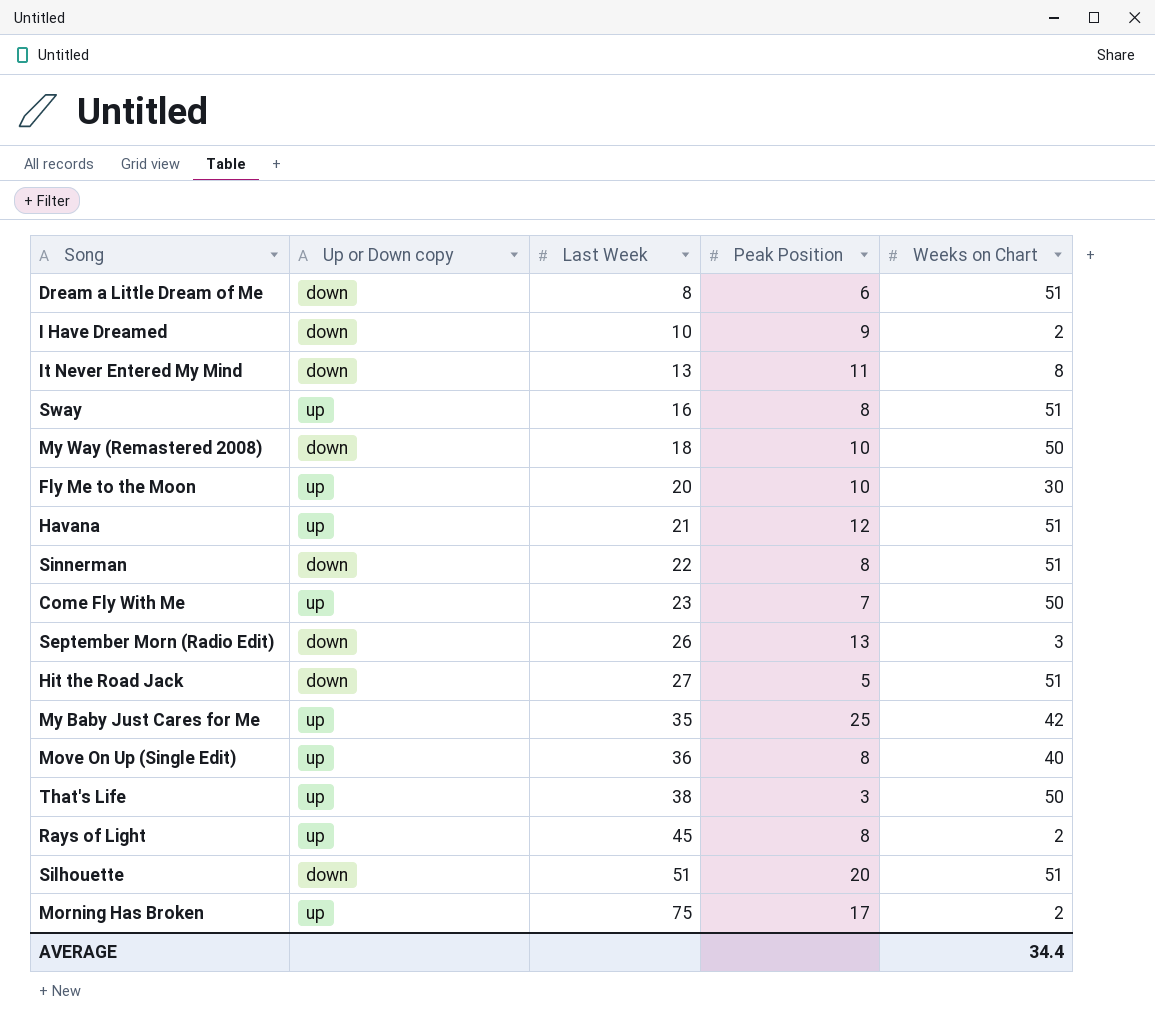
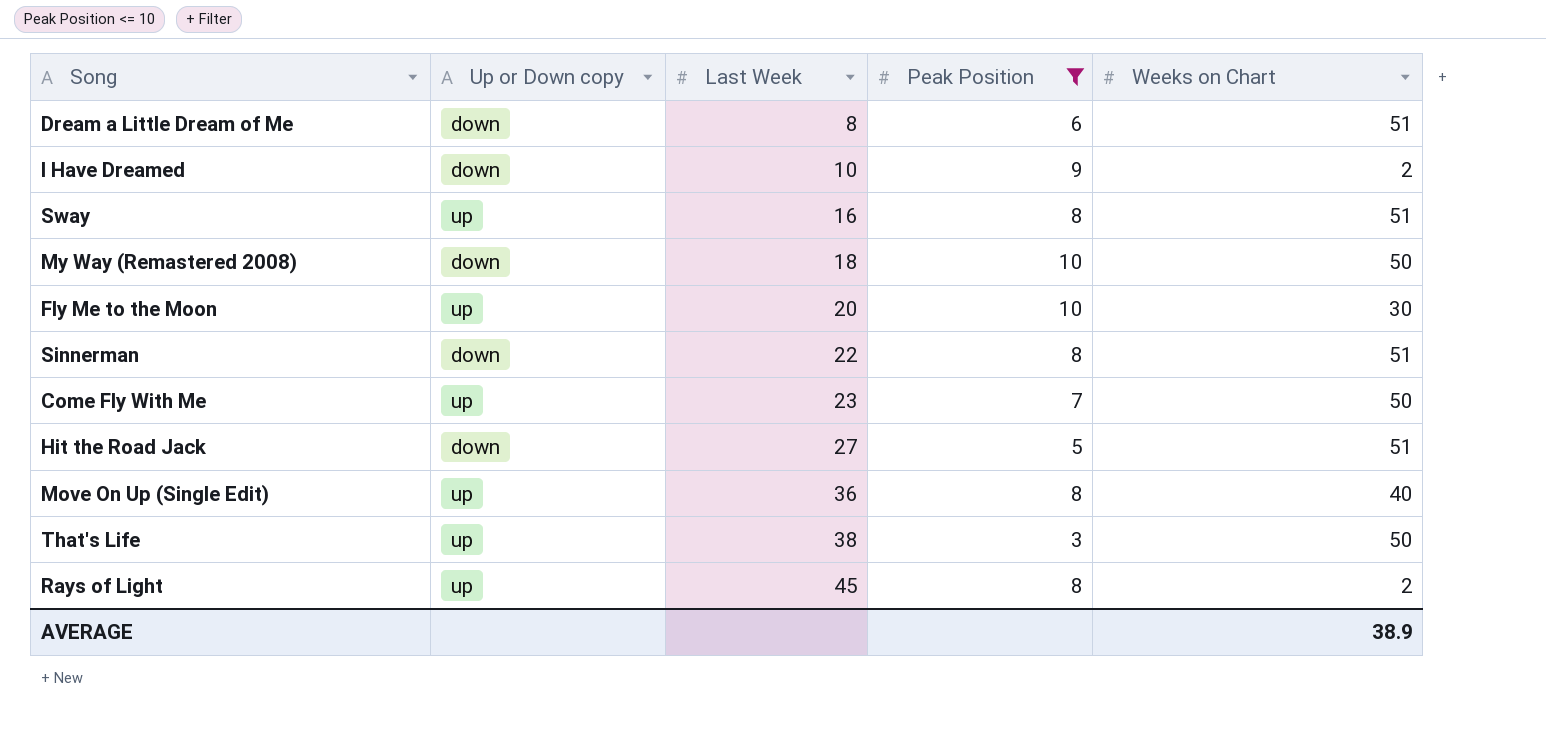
filter: none -> Peak Position <= 10
AVERAGE | Weeks on Chart: 34.4 -> 38.9

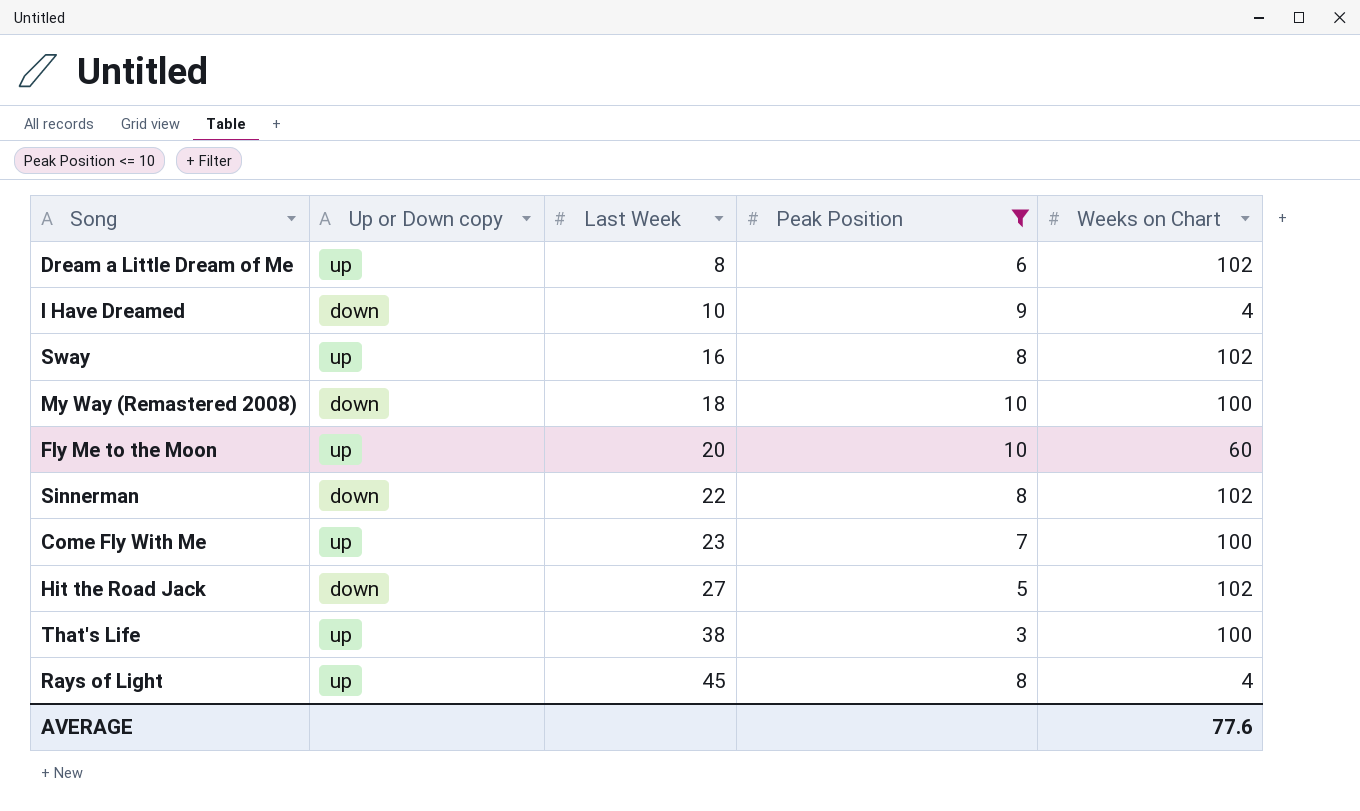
row Move On Up (Single Edit): up | 36 | 8 | 40 -> none
Dream a Little Dream of Me | Up or Down copy: down -> up
Dream a Little Dream of Me | Weeks on Chart: 51 -> 102
I Have Dreamed | Weeks on Chart: 2 -> 4
Sway | Weeks on Chart: 51 -> 102
My Way (Remastered 2008) | Weeks on Chart: 50 -> 100
Fly Me to the Moon | Weeks on Chart: 30 -> 60
Sinnerman | Weeks on Chart: 51 -> 102
Come Fly With Me | Weeks on Chart: 50 -> 100
Hit the Road Jack | Weeks on Chart: 51 -> 102
That's Life | Weeks on Chart: 50 -> 100
Rays of Light | Weeks on Chart: 2 -> 4
AVERAGE | Weeks on Chart: 38.9 -> 77.6

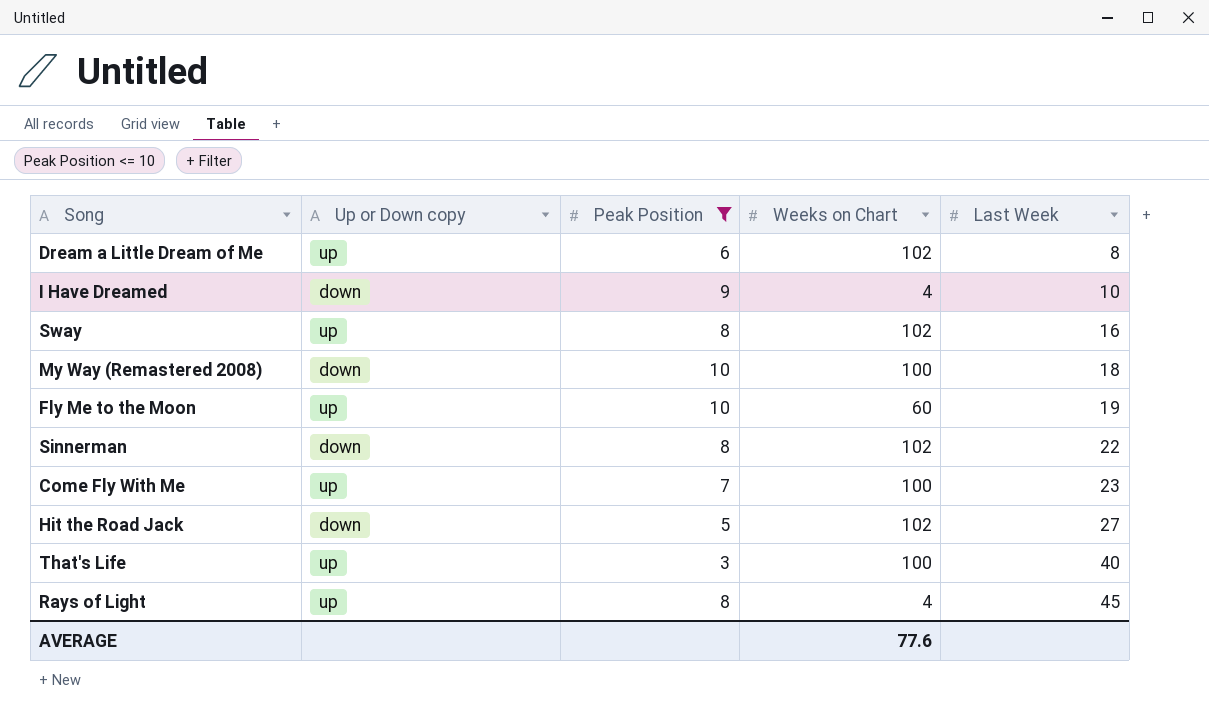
column Last Week | position: 3 -> 5
Fly Me to the Moon | Last Week: 20 -> 19
That's Life | Last Week: 38 -> 40

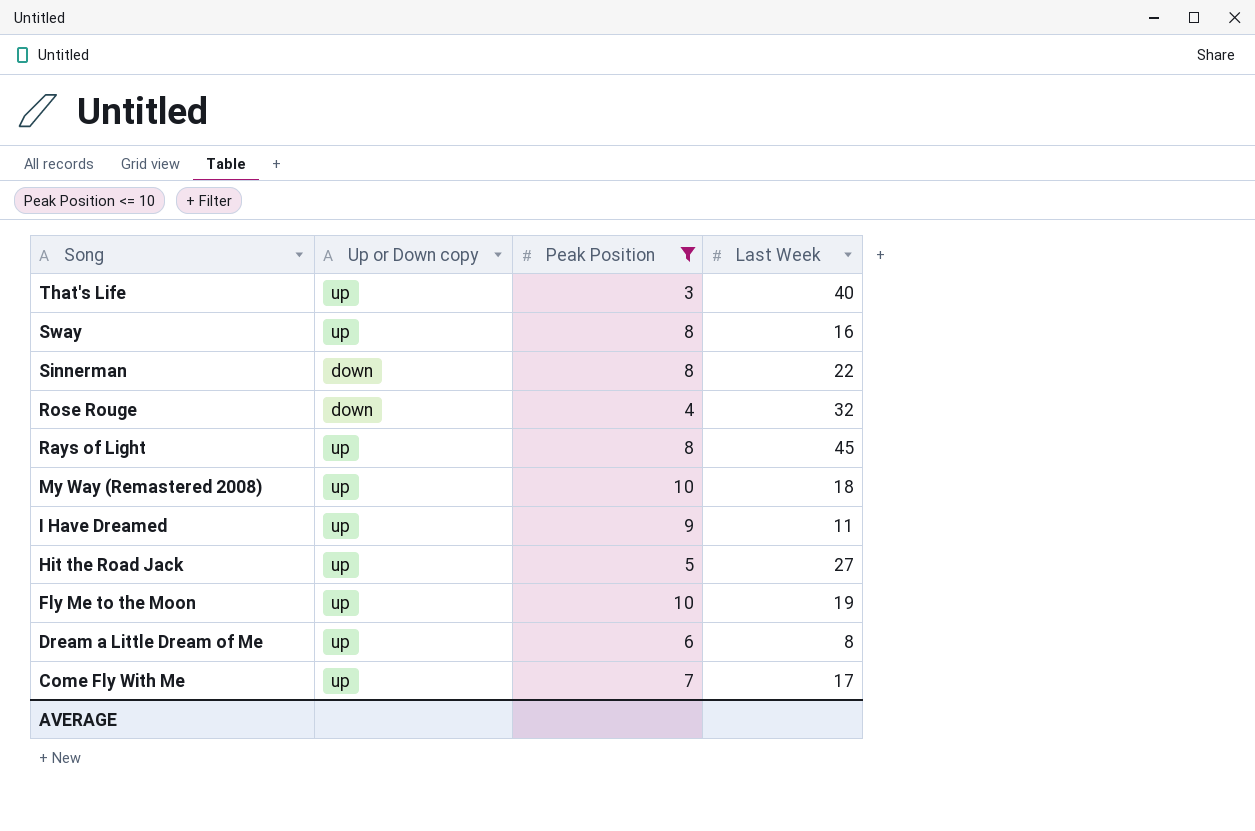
row order: Last Week ascending -> Song descending
column Weeks on Chart | position: 4 -> none
row Rose Rouge: none -> down | 4 | 32
My Way (Remastered 2008) | Up or Down copy: down -> up
I Have Dreamed | Up or Down copy: down -> up
I Have Dreamed | Last Week: 10 -> 11
Hit the Road Jack | Up or Down copy: down -> up
Come Fly With Me | Last Week: 23 -> 17

